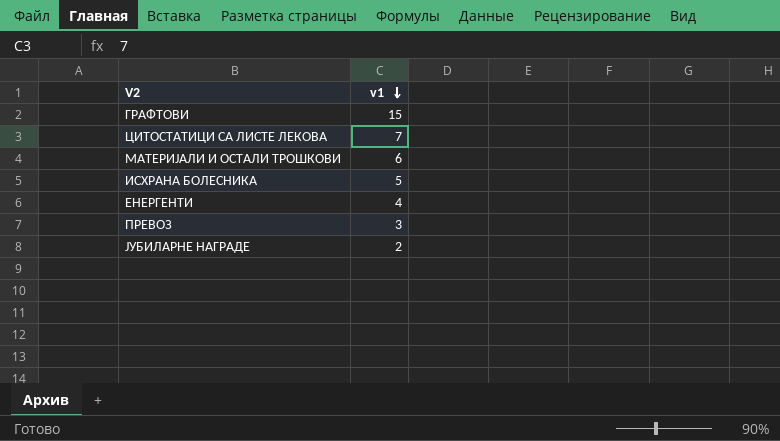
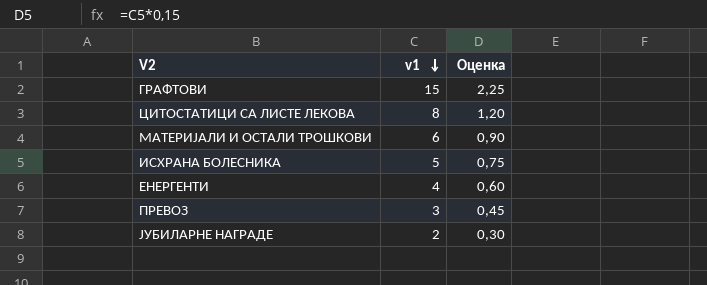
column Оценка | formula: none -> [v1] * 0,15
ЦИТОСТАТИЦИ СА ЛИСТЕ ЛЕКОВА | v1: 7 -> 8

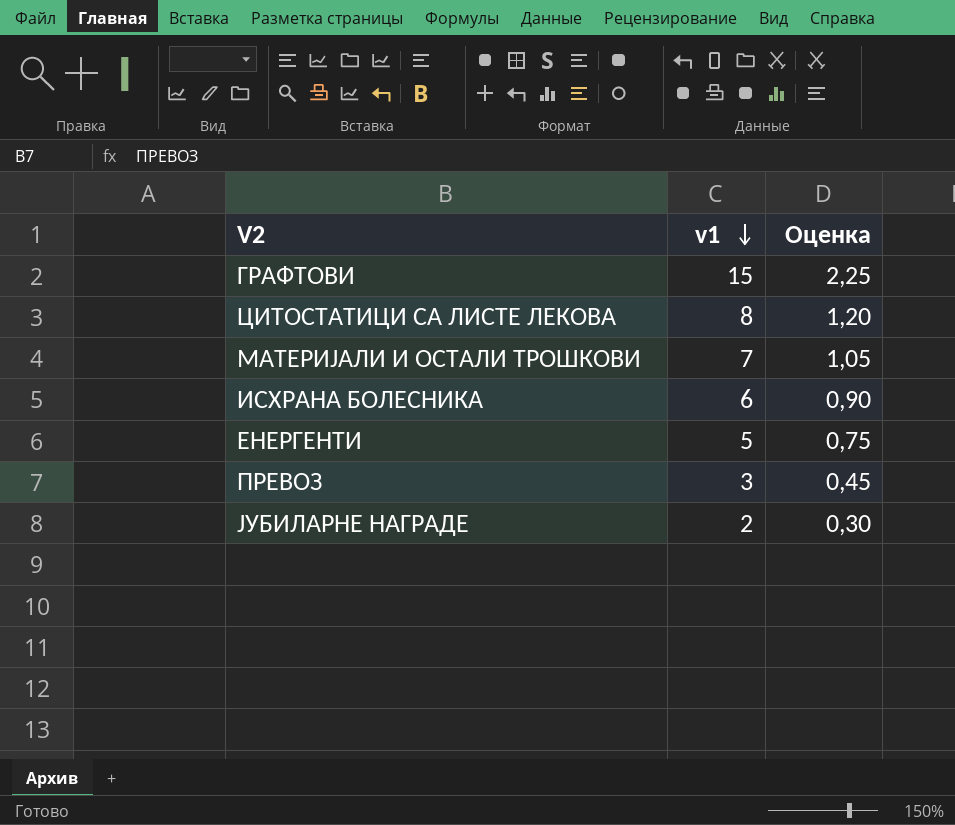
МАТЕРИЈАЛИ И ОСТАЛИ ТРОШКОВИ | v1: 6 -> 7
МАТЕРИЈАЛИ И ОСТАЛИ ТРОШКОВИ | Оценка: 0,90 -> 1,05
ИСХРАНА БОЛЕСНИКА | v1: 5 -> 6
ИСХРАНА БОЛЕСНИКА | Оценка: 0,75 -> 0,90
ЕНЕРГЕНТИ | v1: 4 -> 5
ЕНЕРГЕНТИ | Оценка: 0,60 -> 0,75

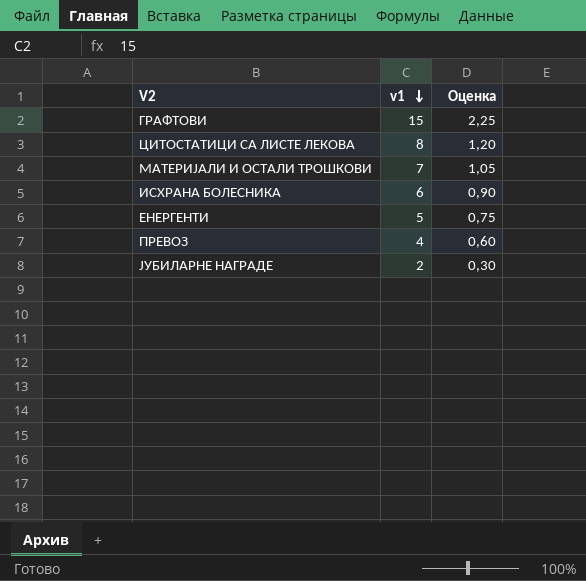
ПРЕВОЗ | v1: 3 -> 4
ПРЕВОЗ | Оценка: 0,45 -> 0,60

